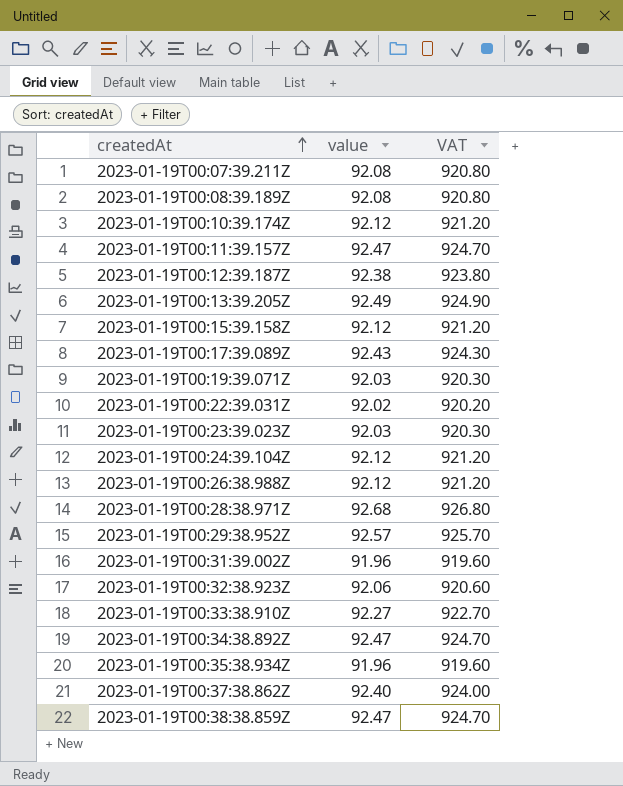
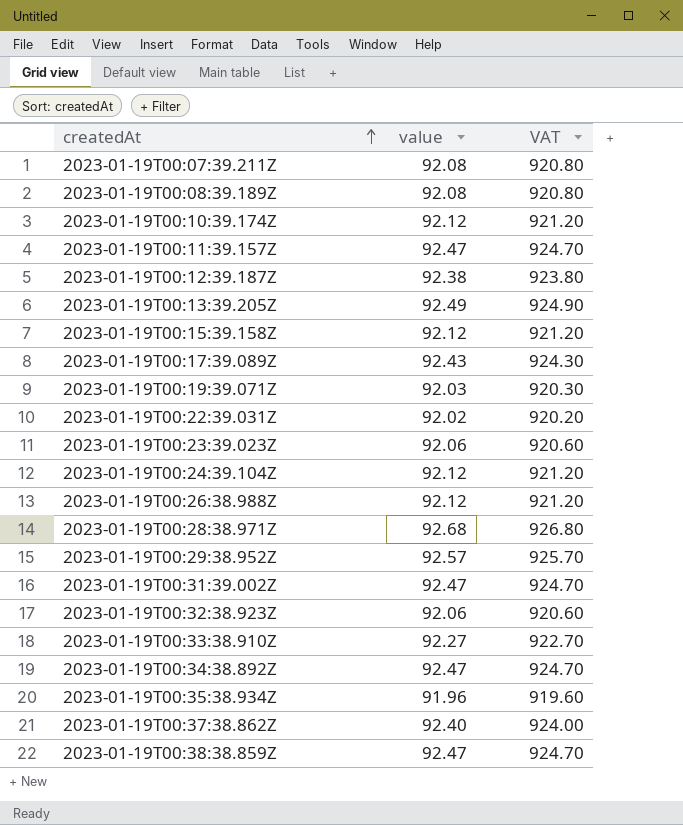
2023-01-19T00:23:39.023Z | value: 92.03 -> 92.06
2023-01-19T00:23:39.023Z | VAT: 920.30 -> 920.60
2023-01-19T00:31:39.002Z | value: 91.96 -> 92.47
2023-01-19T00:31:39.002Z | VAT: 919.60 -> 924.70

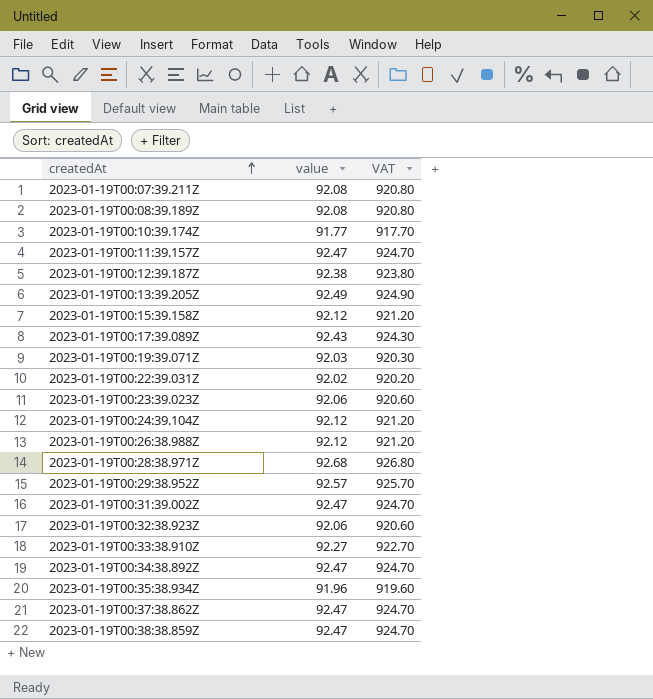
2023-01-19T00:10:39.174Z | value: 92.12 -> 91.77
2023-01-19T00:10:39.174Z | VAT: 921.20 -> 917.70
2023-01-19T00:37:38.862Z | value: 92.40 -> 92.47
2023-01-19T00:37:38.862Z | VAT: 924.00 -> 924.70

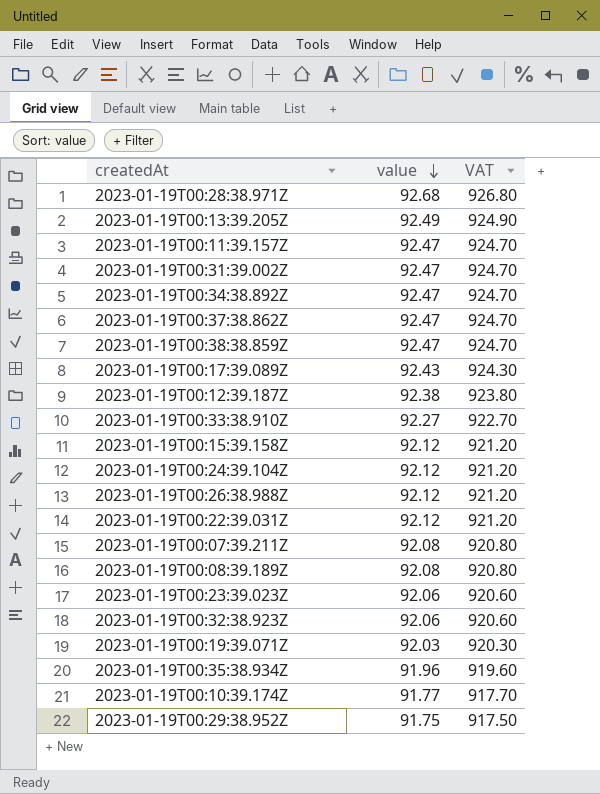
row order: createdAt ascending -> value descending
2023-01-19T00:22:39.031Z | value: 92.02 -> 92.12
2023-01-19T00:22:39.031Z | VAT: 920.20 -> 921.20
2023-01-19T00:29:38.952Z | value: 92.57 -> 91.75
2023-01-19T00:29:38.952Z | VAT: 925.70 -> 917.50

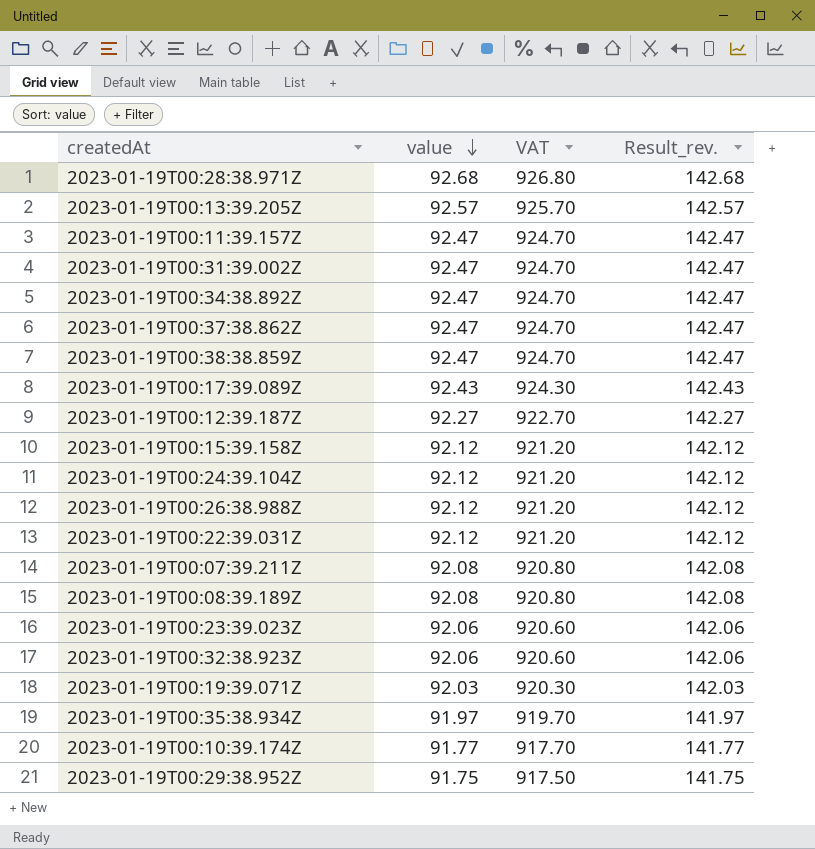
column Result_rev. | formula: none -> [value] + 50
row 2023-01-19T00:33:38.910Z: 92.27 | 922.70 -> none
2023-01-19T00:13:39.205Z | value: 92.49 -> 92.57
2023-01-19T00:13:39.205Z | VAT: 924.90 -> 925.70
2023-01-19T00:12:39.187Z | value: 92.38 -> 92.27
2023-01-19T00:12:39.187Z | VAT: 923.80 -> 922.70
2023-01-19T00:35:38.934Z | value: 91.96 -> 91.97
2023-01-19T00:35:38.934Z | VAT: 919.60 -> 919.70

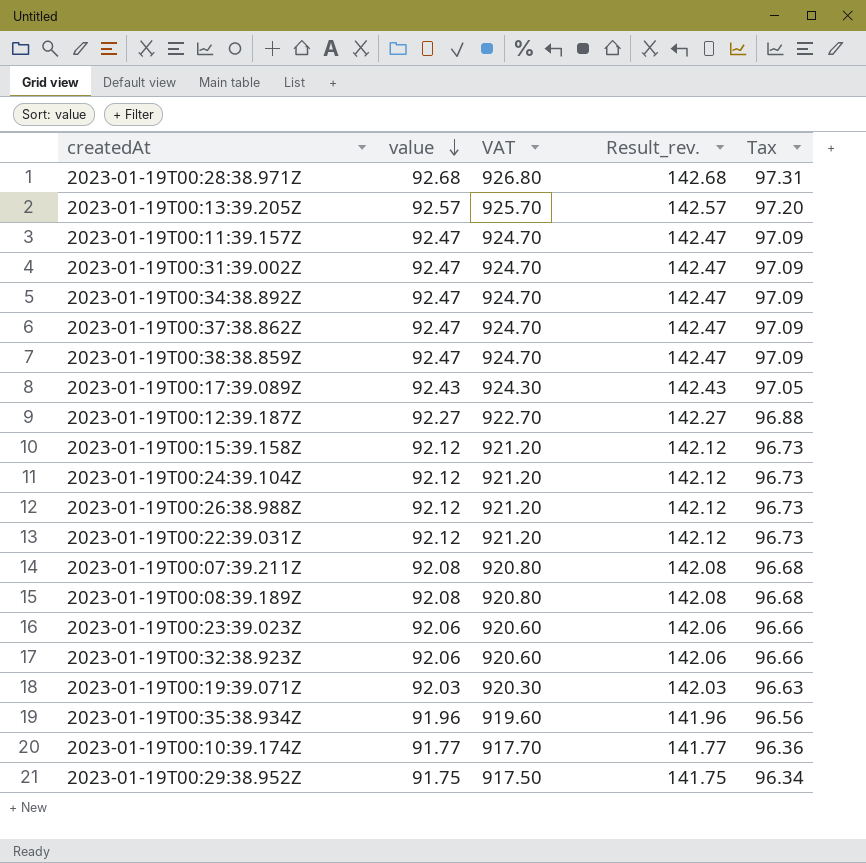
column Tax | formula: none -> [value] * 1.05
2023-01-19T00:35:38.934Z | value: 91.97 -> 91.96
2023-01-19T00:35:38.934Z | VAT: 919.70 -> 919.60
2023-01-19T00:35:38.934Z | Result_rev.: 141.97 -> 141.96

